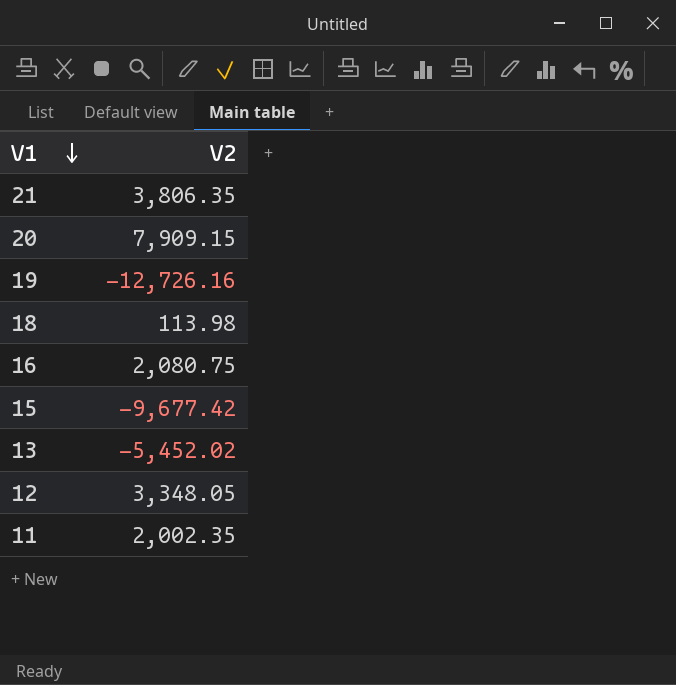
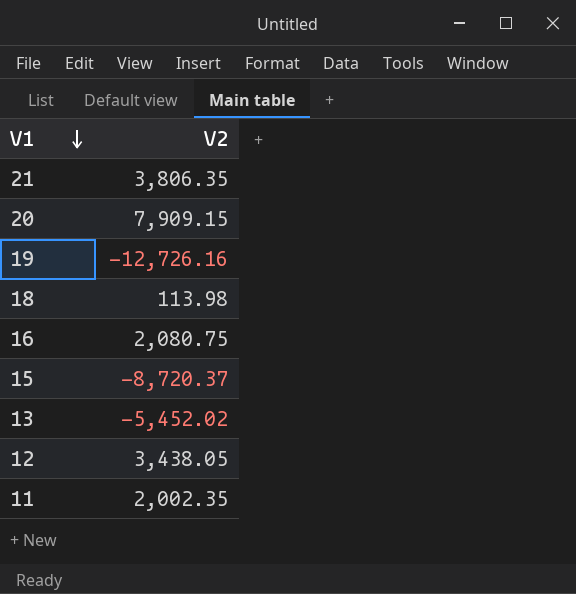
15 | V2: -9,677.42 -> -8,720.37
12 | V2: 3,348.05 -> 3,438.05

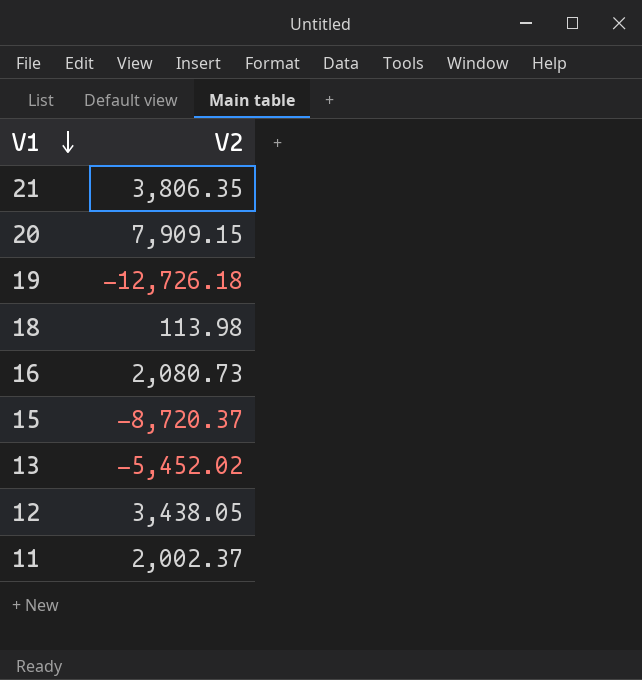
19 | V2: -12,726.16 -> -12,726.18
16 | V2: 2,080.75 -> 2,080.73
11 | V2: 2,002.35 -> 2,002.37

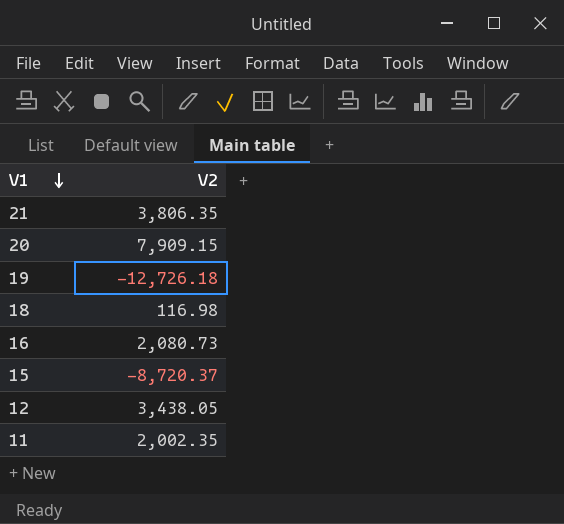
row 13: -5,452.02 -> none
18 | V2: 113.98 -> 116.98
11 | V2: 2,002.37 -> 2,002.35

